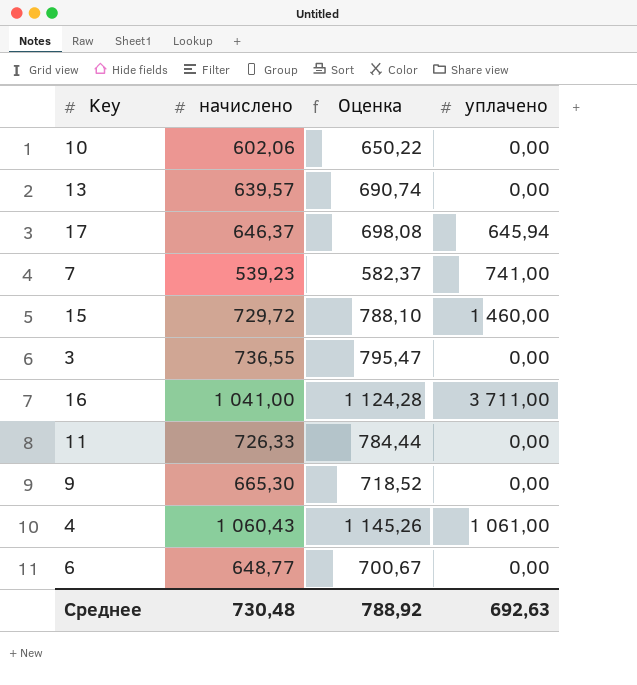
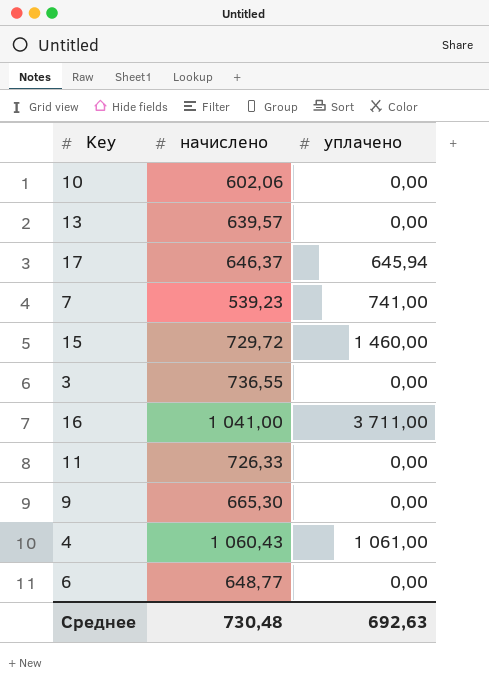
column Оценка | formula: [начислено] * 1,08 -> none

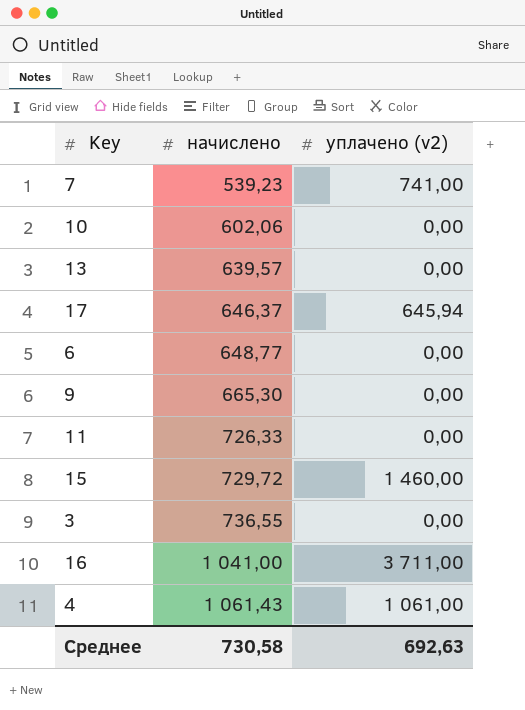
row order: none -> начислено ascending
column name: уплачено -> уплачено (v2)
4 | начислено: 1 060,43 -> 1 061,43
Среднее | начислено: 730,48 -> 730,58

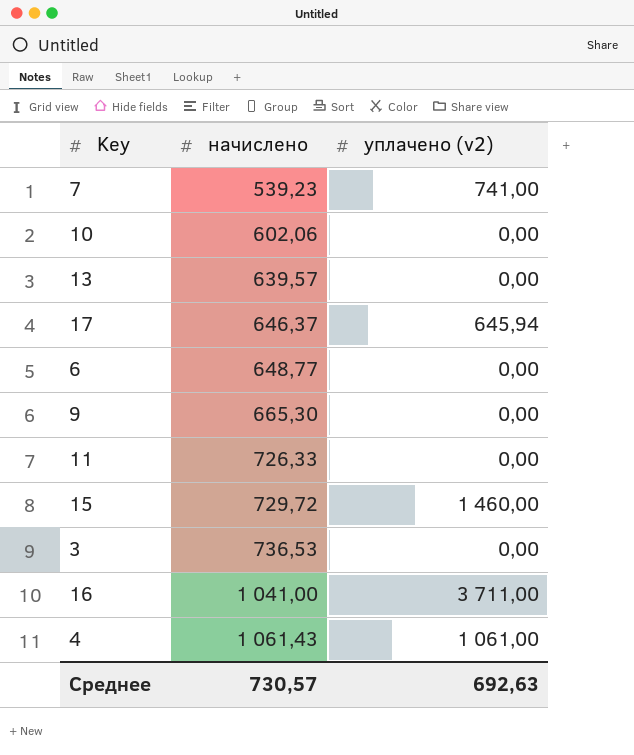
3 | начислено: 736,55 -> 736,53
Среднее | начислено: 730,58 -> 730,57

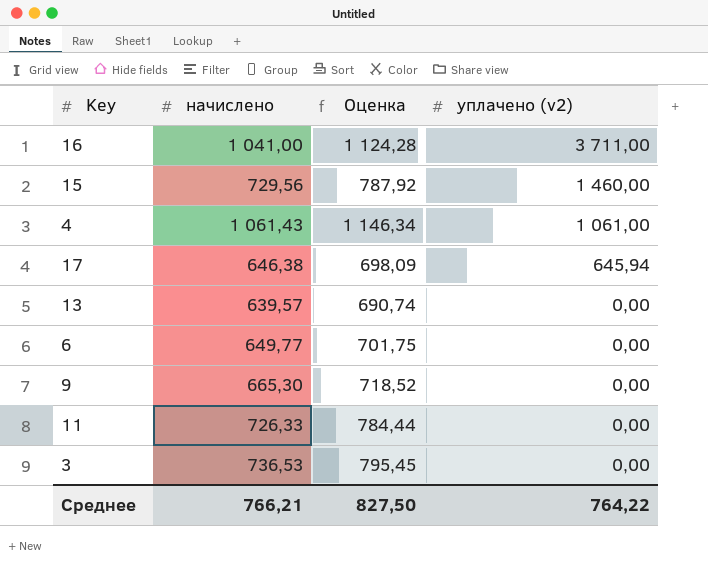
row order: начислено ascending -> уплачено (v2) descending
column Оценка | formula: none -> [начислено] * 1,08
row 7: 539,23 | 741,00 -> none
row 10: 602,06 | 0,00 -> none
15 | начислено: 729,72 -> 729,56
17 | начислено: 646,37 -> 646,38
6 | начислено: 648,77 -> 649,77
Среднее | начислено: 730,57 -> 766,21
Среднее | уплачено (v2): 692,63 -> 764,22

